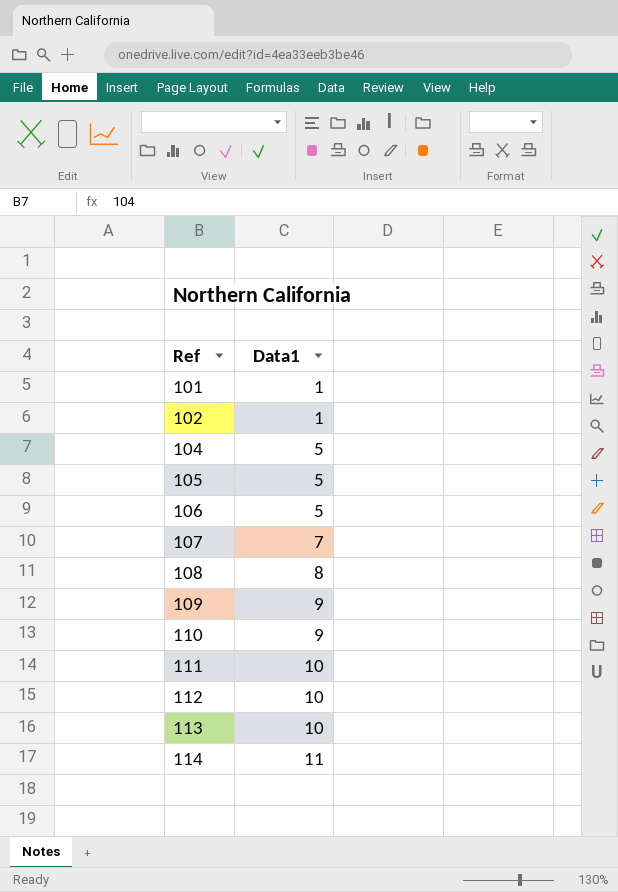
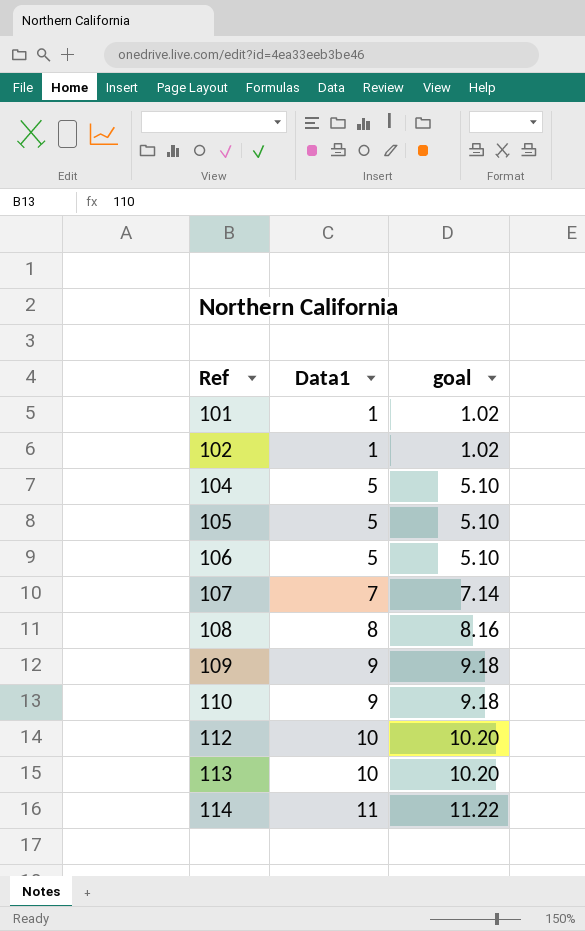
column goal | formula: none -> [Data1] * 1.02
row 111: 10 -> none

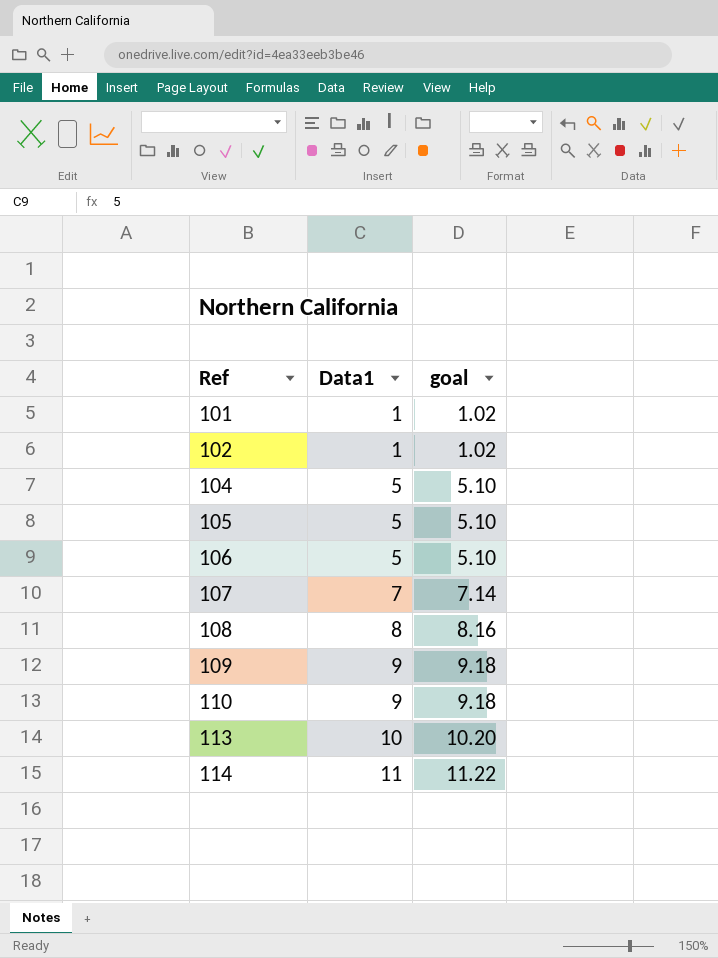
row 112: 10 | 10.20 -> none

